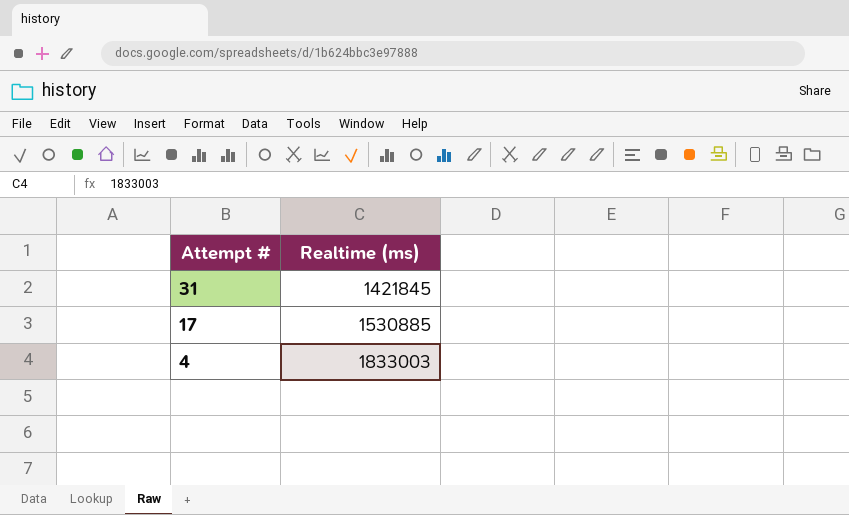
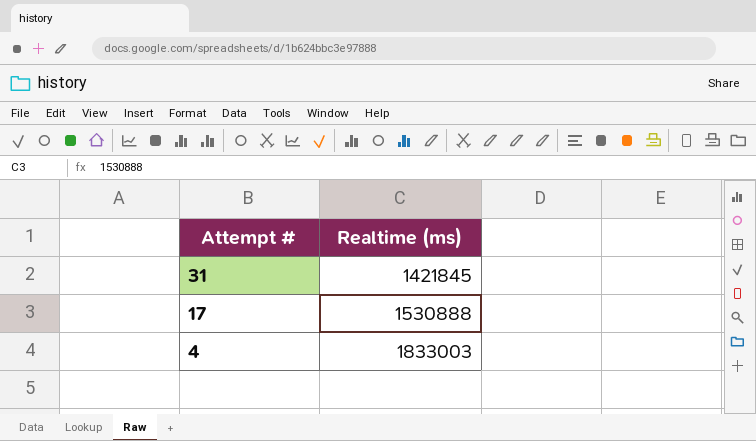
17 | Realtime (ms): 1530885 -> 1530888

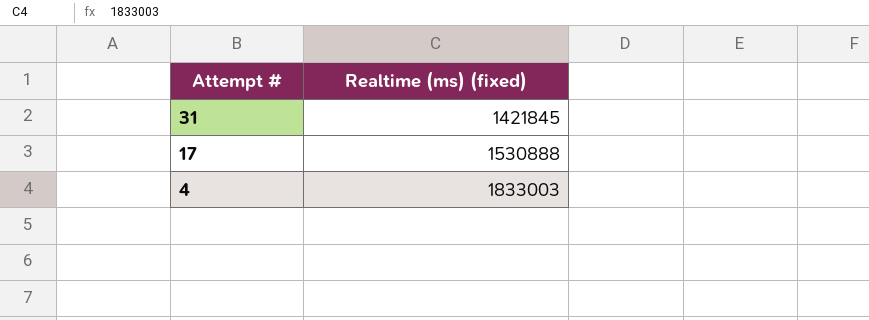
column name: Realtime (ms) -> Realtime (ms) (fixed)

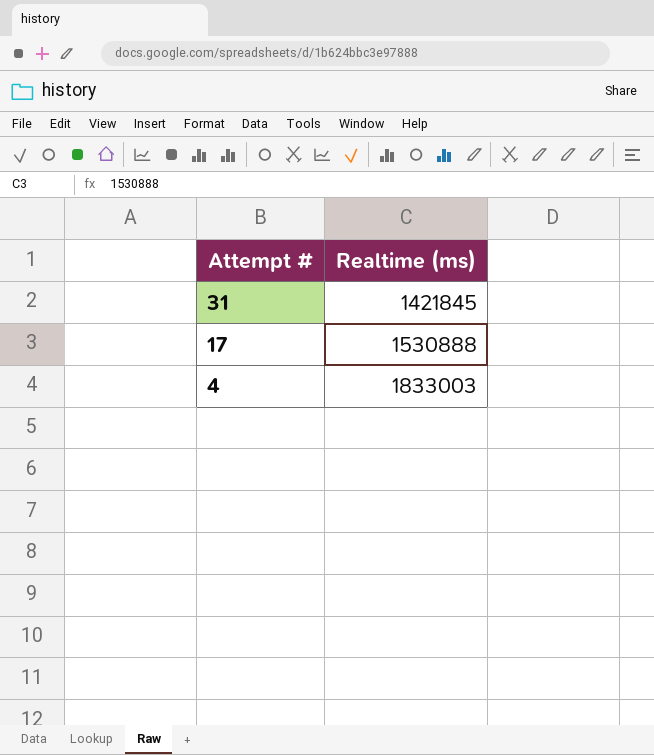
column name: Realtime (ms) (fixed) -> Realtime (ms)

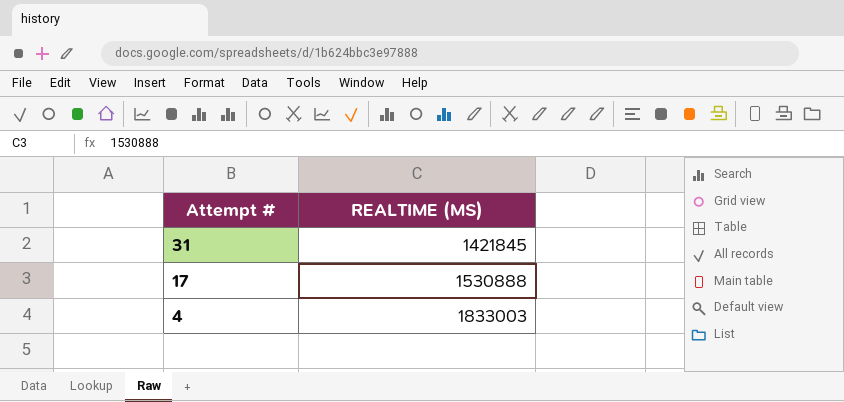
column name: Realtime (ms) -> REALTIME (MS)

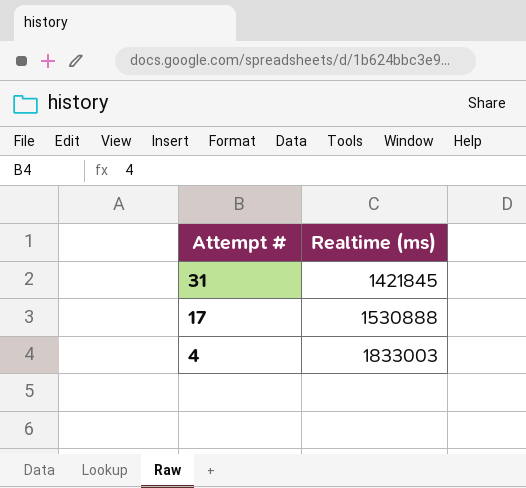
column name: REALTIME (MS) -> Realtime (ms)

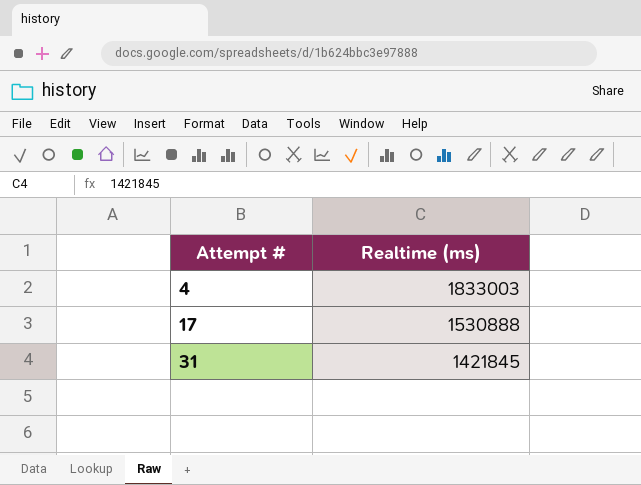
row order: Attempt # descending -> Attempt # ascending

